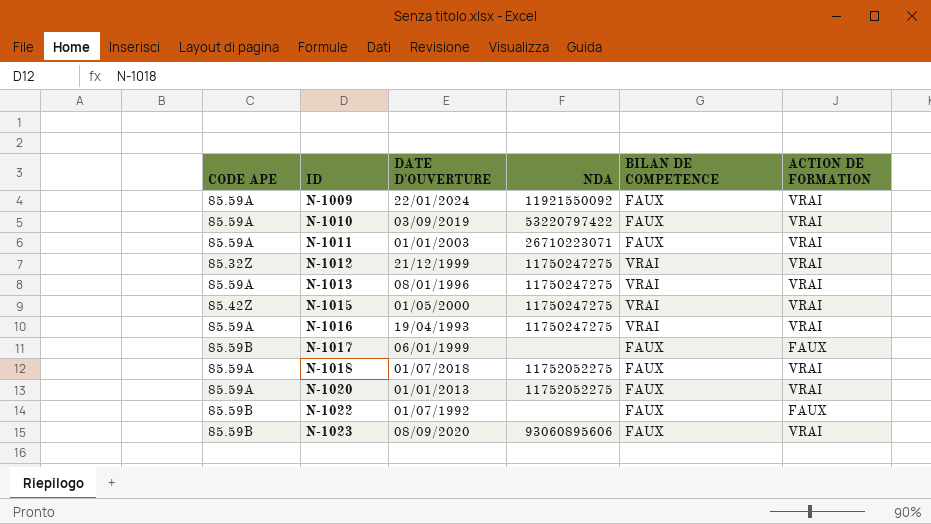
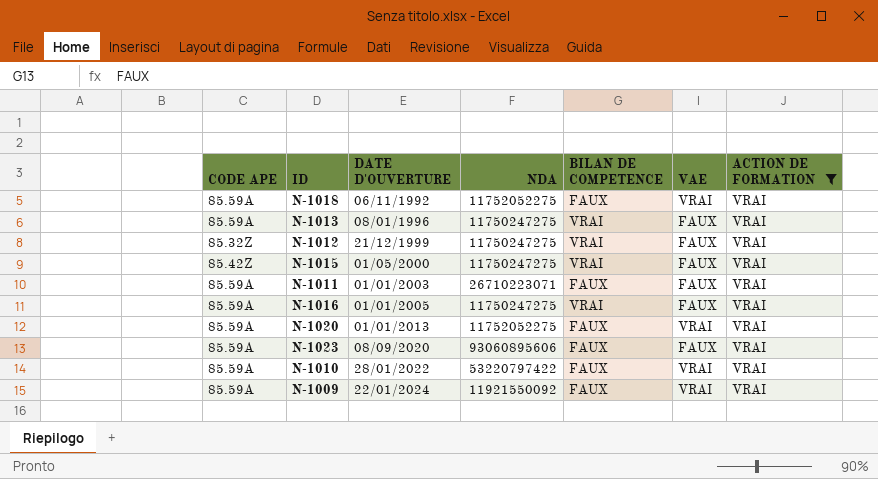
filter: none -> ACTION DE FORMATION = VRAI
row order: ID ascending -> DATE D'OUVERTURE ascending
column VAE | position: none -> 6
N-1018 | DATE D'OUVERTURE: 01/07/2018 -> 06/11/1992
N-1016 | DATE D'OUVERTURE: 19/04/1993 -> 01/01/2005
N-1023 | CODE APE: 85.59B -> 85.59A
N-1010 | DATE D'OUVERTURE: 03/09/2019 -> 28/01/2022

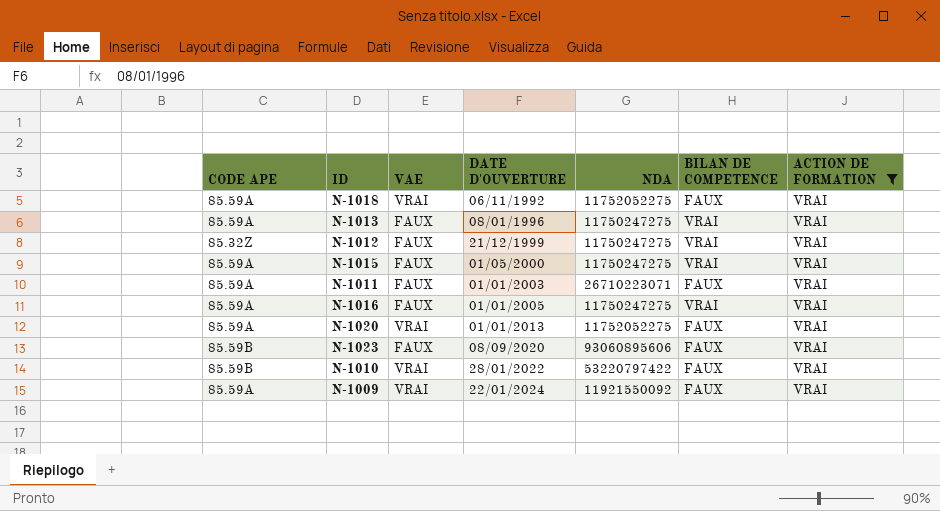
column VAE | position: 6 -> 3
N-1015 | CODE APE: 85.42Z -> 85.59A
N-1023 | CODE APE: 85.59A -> 85.59B
N-1010 | CODE APE: 85.59A -> 85.59B

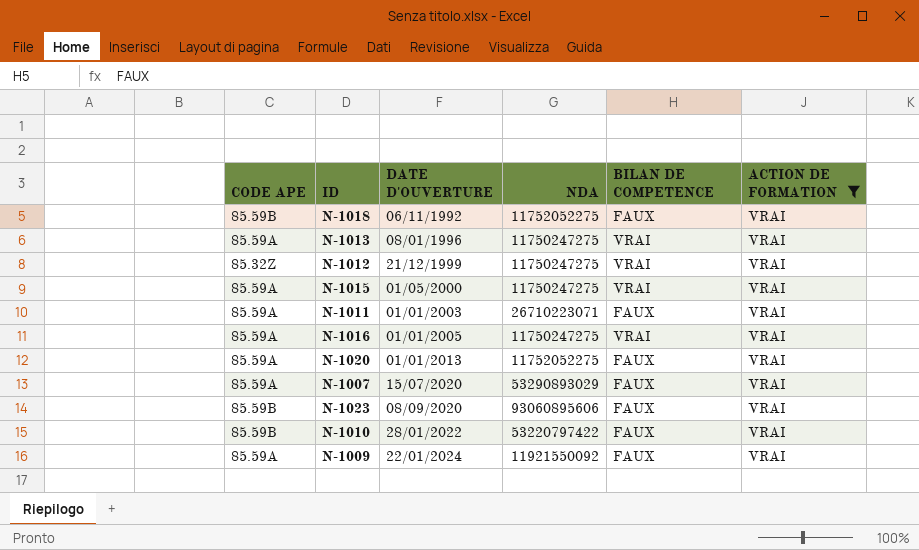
column VAE | position: 3 -> none
N-1018 | CODE APE: 85.59A -> 85.59B
row N-1007: none -> 85.59A | 15/07/2020 | 53290893029 | FAUX | VRAI

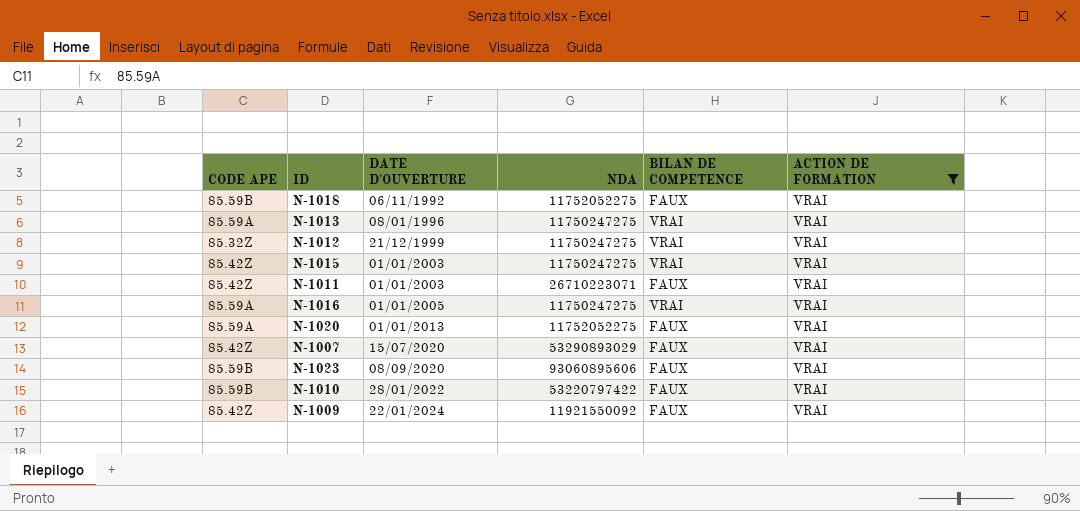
N-1015 | CODE APE: 85.59A -> 85.42Z
N-1015 | DATE D'OUVERTURE: 01/05/2000 -> 01/01/2003
N-1011 | CODE APE: 85.59A -> 85.42Z
N-1007 | CODE APE: 85.59A -> 85.42Z
N-1009 | CODE APE: 85.59A -> 85.42Z

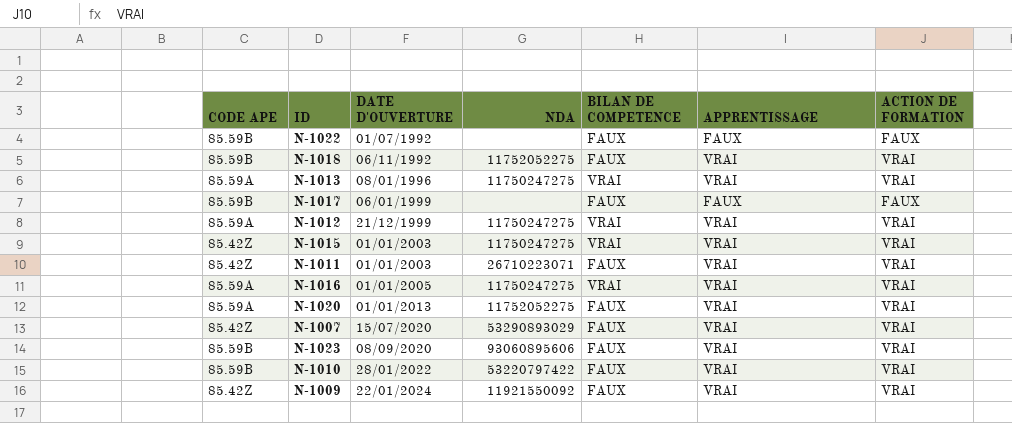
filter: ACTION DE FORMATION = VRAI -> none
column APPRENTISSAGE | position: none -> 6
N-1012 | CODE APE: 85.32Z -> 85.59A

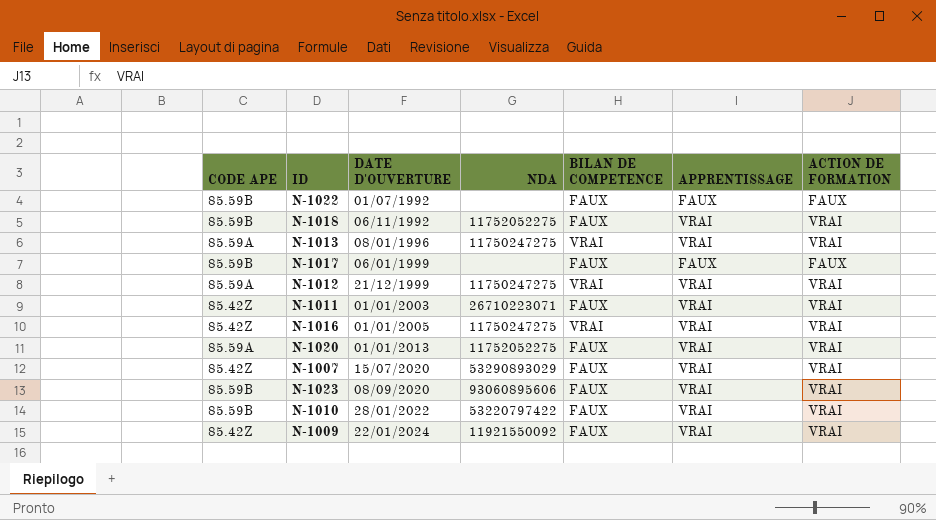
row N-1015: 85.42Z | 01/01/2003 | 11750247275 | VRAI | VRAI | VRAI -> none
N-1016 | CODE APE: 85.59A -> 85.42Z

